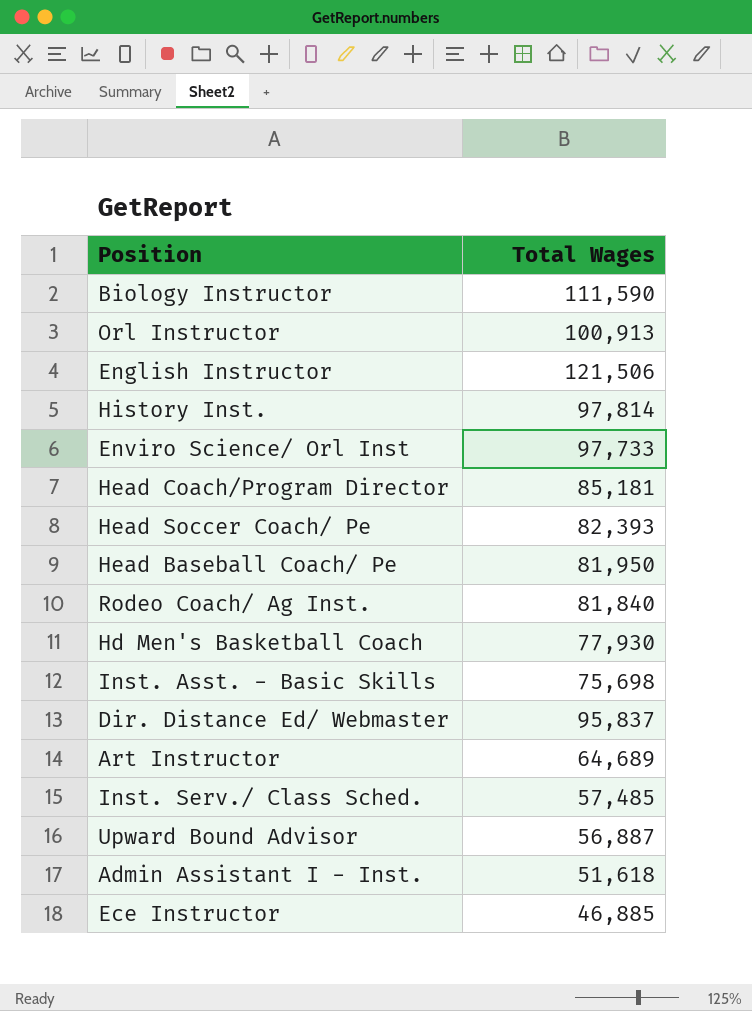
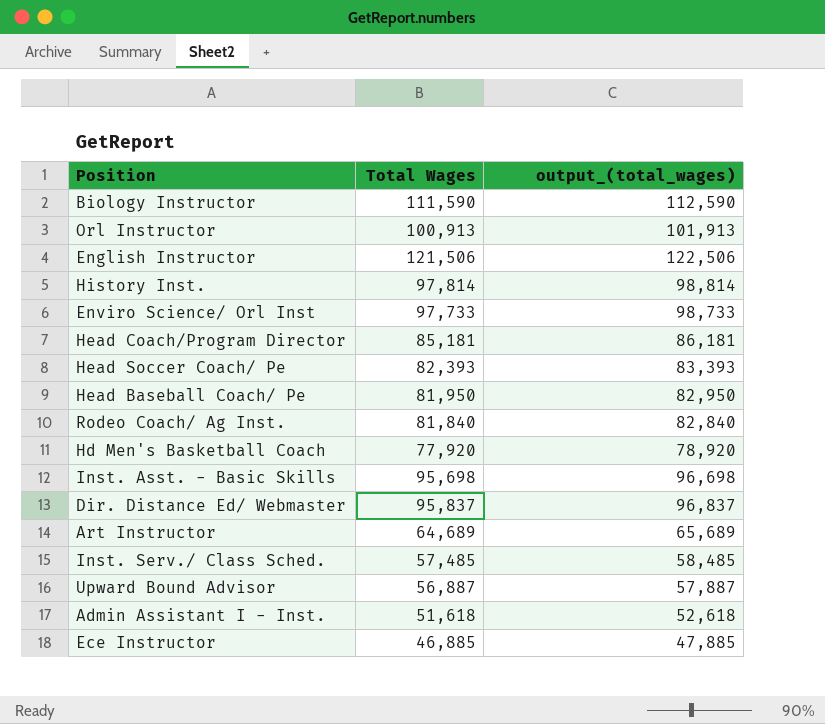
column output_(total_wages) | formula: none -> [Total Wages] + 1000
Hd Men's Basketball Coach | Total Wages: 77,930 -> 77,920
Inst. Asst. - Basic Skills | Total Wages: 75,698 -> 95,698

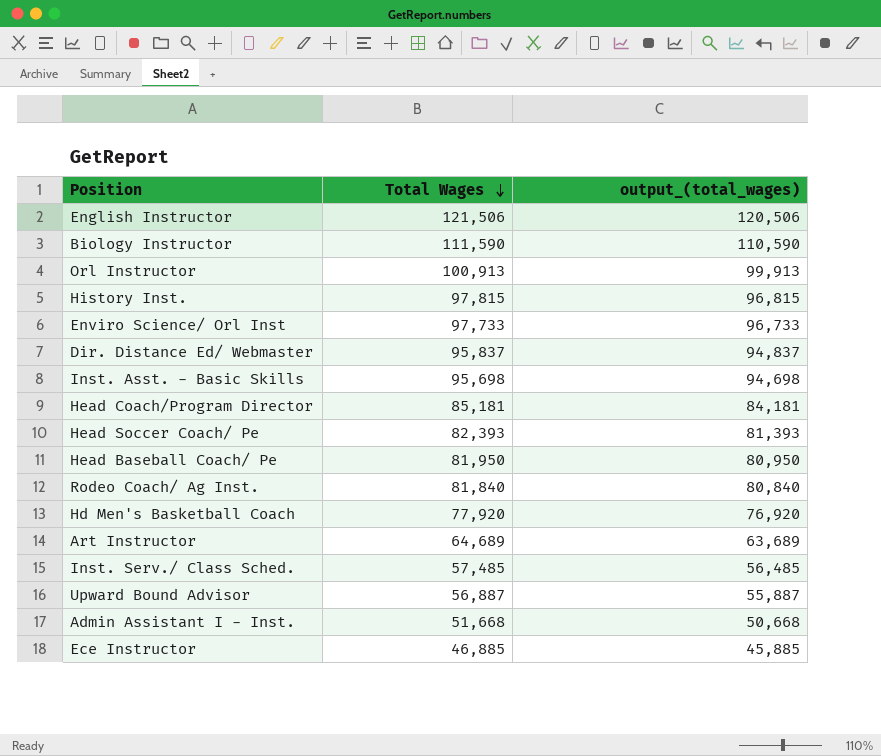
row order: none -> Total Wages descending
column output_(total_wages) | formula: [Total Wages] + 1000 -> [Total Wages] - 1000
History Inst. | Total Wages: 97,814 -> 97,815
Admin Assistant I - Inst. | Total Wages: 51,618 -> 51,668

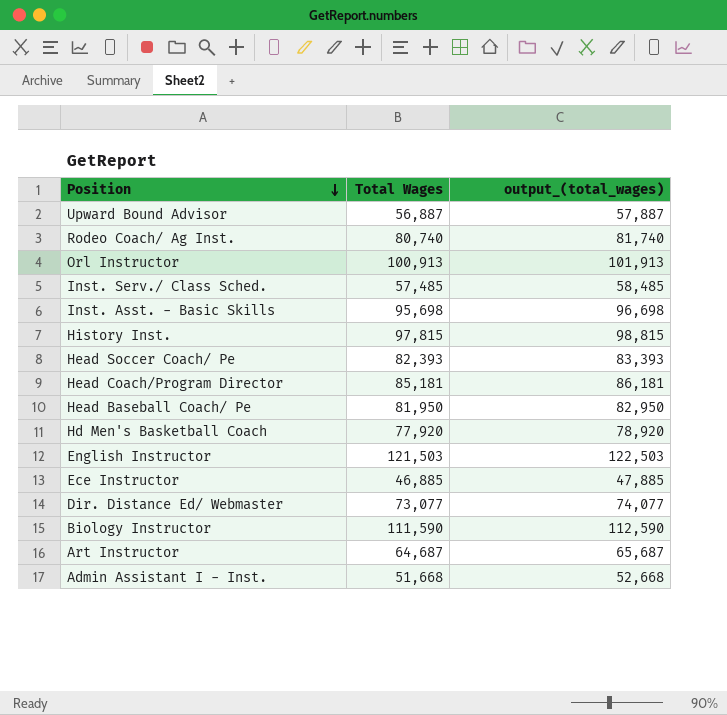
row order: Total Wages descending -> Position descending
column output_(total_wages) | formula: [Total Wages] - 1000 -> [Total Wages] + 1000
row Enviro Science/ Orl Inst: 97,733 | 96,733 -> none
Rodeo Coach/ Ag Inst. | Total Wages: 81,840 -> 80,740
English Instructor | Total Wages: 121,506 -> 121,503
Dir. Distance Ed/ Webmaster | Total Wages: 95,837 -> 73,077
Art Instructor | Total Wages: 64,689 -> 64,687

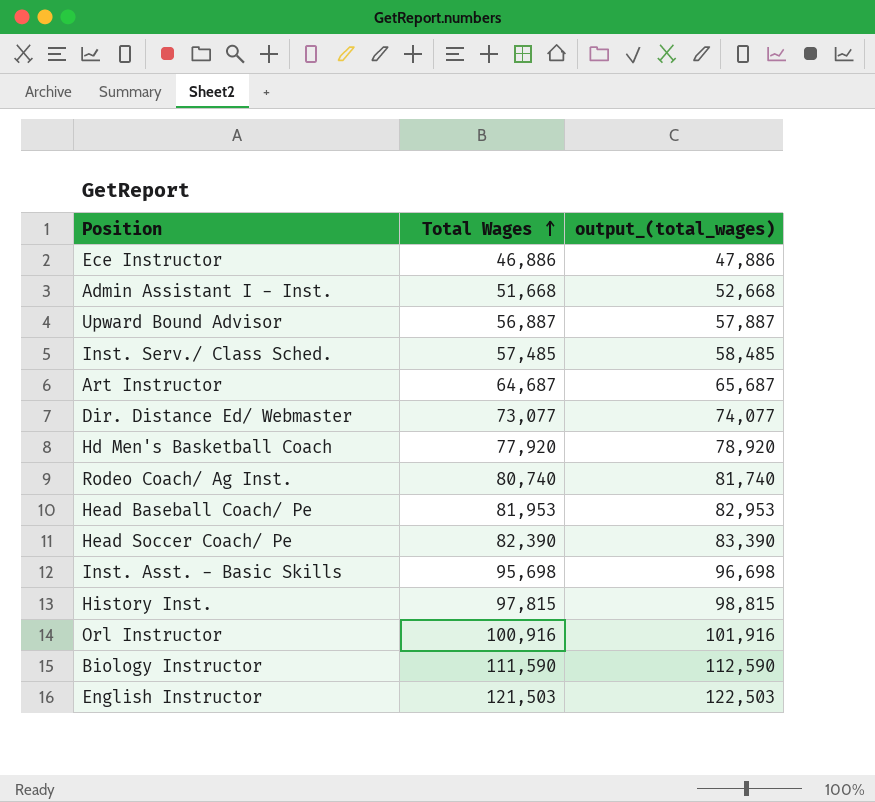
row order: Position descending -> Total Wages ascending
row Head Coach/Program Director: 85,181 | 86,181 -> none
Ece Instructor | Total Wages: 46,885 -> 46,886
Ece Instructor | output_(total_wages): 47,885 -> 47,886
Head Baseball Coach/ Pe | Total Wages: 81,950 -> 81,953
Head Baseball Coach/ Pe | output_(total_wages): 82,950 -> 82,953
Head Soccer Coach/ Pe | Total Wages: 82,393 -> 82,390
Head Soccer Coach/ Pe | output_(total_wages): 83,393 -> 83,390
Orl Instructor | Total Wages: 100,913 -> 100,916
Orl Instructor | output_(total_wages): 101,913 -> 101,916

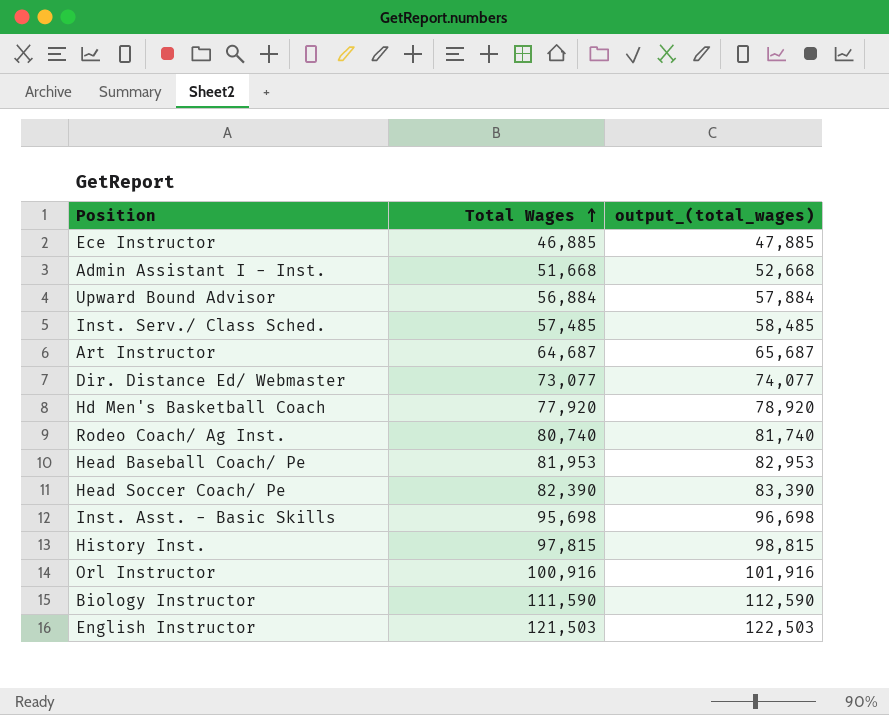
Ece Instructor | Total Wages: 46,886 -> 46,885
Ece Instructor | output_(total_wages): 47,886 -> 47,885
Upward Bound Advisor | Total Wages: 56,887 -> 56,884
Upward Bound Advisor | output_(total_wages): 57,887 -> 57,884

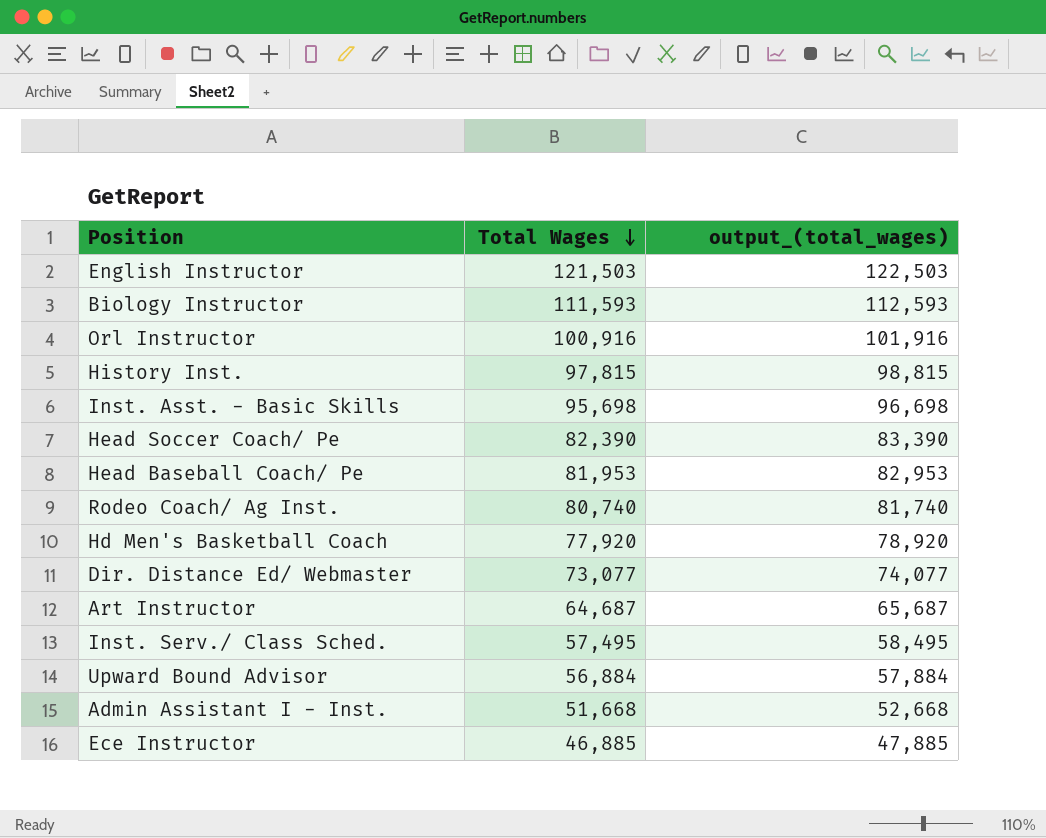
row order: Total Wages ascending -> Total Wages descending
Biology Instructor | Total Wages: 111,590 -> 111,593
Biology Instructor | output_(total_wages): 112,590 -> 112,593
Inst. Serv./ Class Sched. | Total Wages: 57,485 -> 57,495
Inst. Serv./ Class Sched. | output_(total_wages): 58,485 -> 58,495

